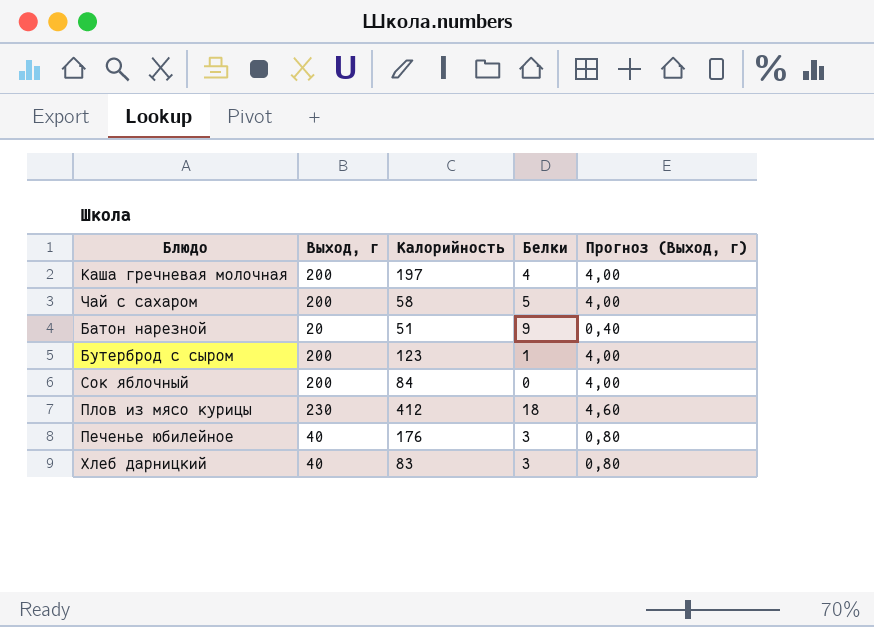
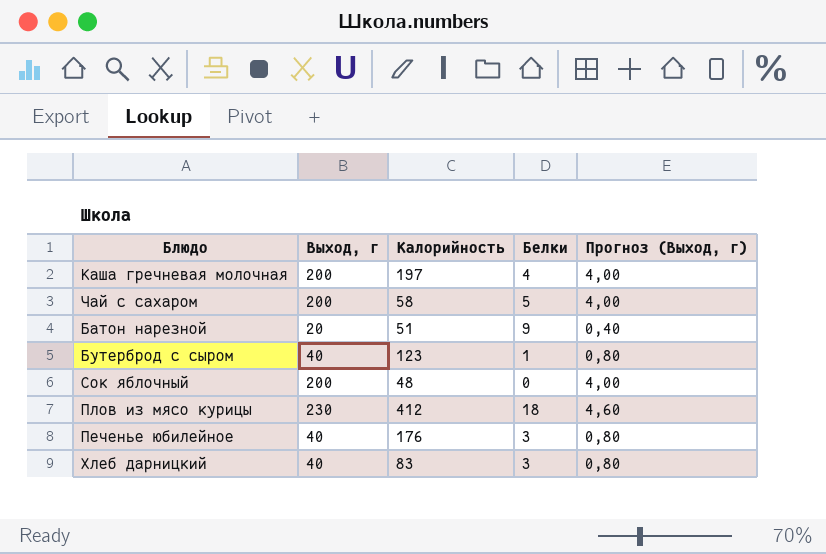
Бутерброд с сыром | Выход, г: 200 -> 40
Бутерброд с сыром | Прогноз (Выход, г): 4,00 -> 0,80
Сок яблочный | Калорийность: 84 -> 48

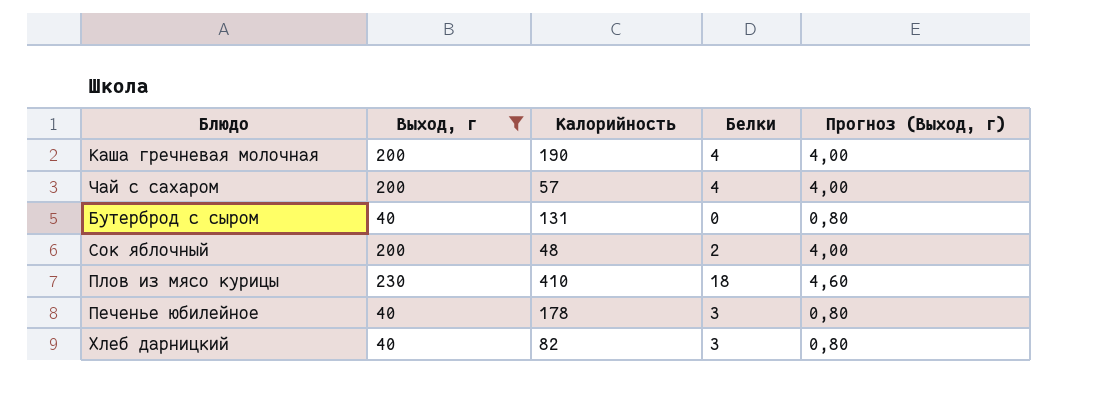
filter: none -> Выход, г != 20
Каша гречневая молочная | Калорийность: 197 -> 190
Чай с сахаром | Калорийность: 58 -> 57
Чай с сахаром | Белки: 5 -> 4
Бутерброд с сыром | Калорийность: 123 -> 131
Бутерброд с сыром | Белки: 1 -> 0
Сок яблочный | Белки: 0 -> 2
Плов из мясо курицы | Калорийность: 412 -> 410
Печенье юбилейное | Калорийность: 176 -> 178
Хлеб дарницкий | Калорийность: 83 -> 82

